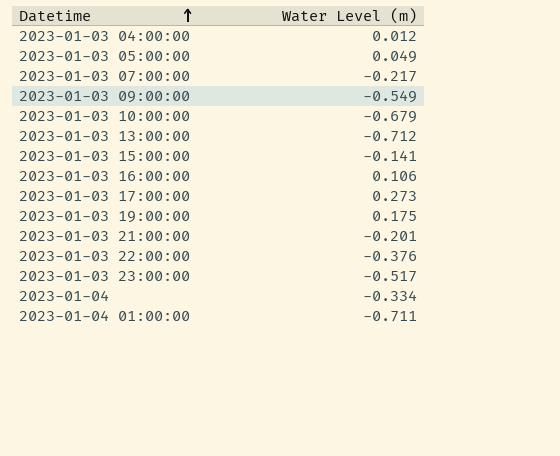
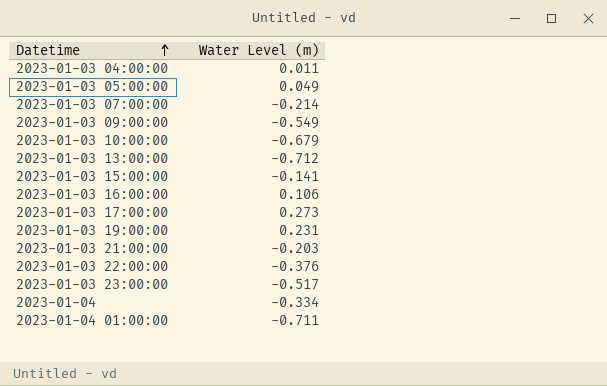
2023-01-03 04:00:00 | Water Level (m): 0.012 -> 0.011
2023-01-03 07:00:00 | Water Level (m): -0.217 -> -0.214
2023-01-03 19:00:00 | Water Level (m): 0.175 -> 0.231
2023-01-03 21:00:00 | Water Level (m): -0.201 -> -0.203

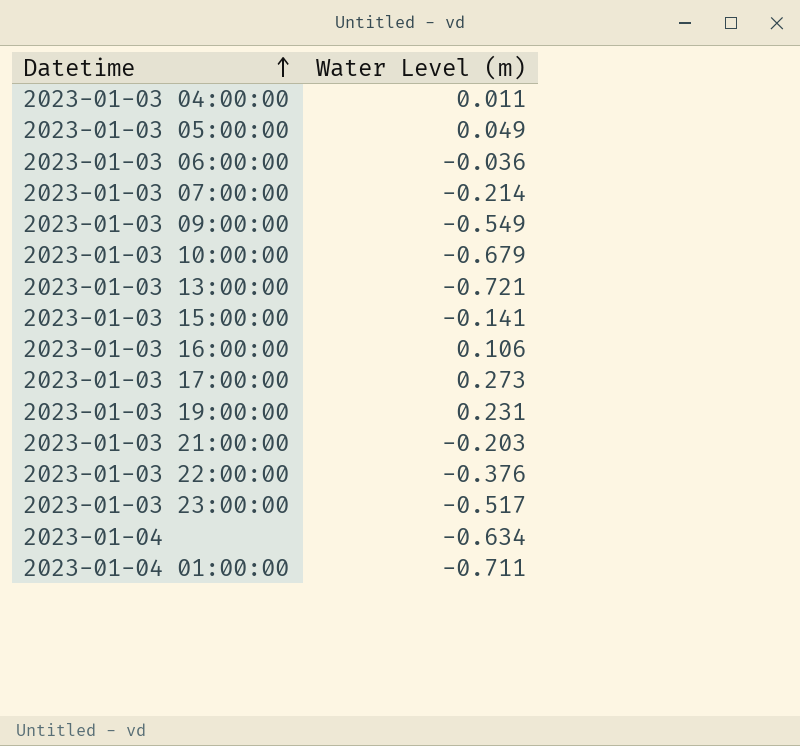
row 2023-01-03 06:00:00: none -> -0.036
2023-01-03 13:00:00 | Water Level (m): -0.712 -> -0.721
2023-01-04 | Water Level (m): -0.334 -> -0.634

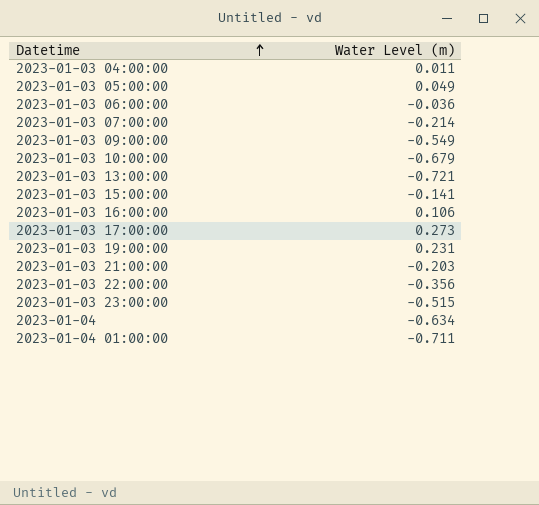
2023-01-03 22:00:00 | Water Level (m): -0.376 -> -0.356
2023-01-03 23:00:00 | Water Level (m): -0.517 -> -0.515

